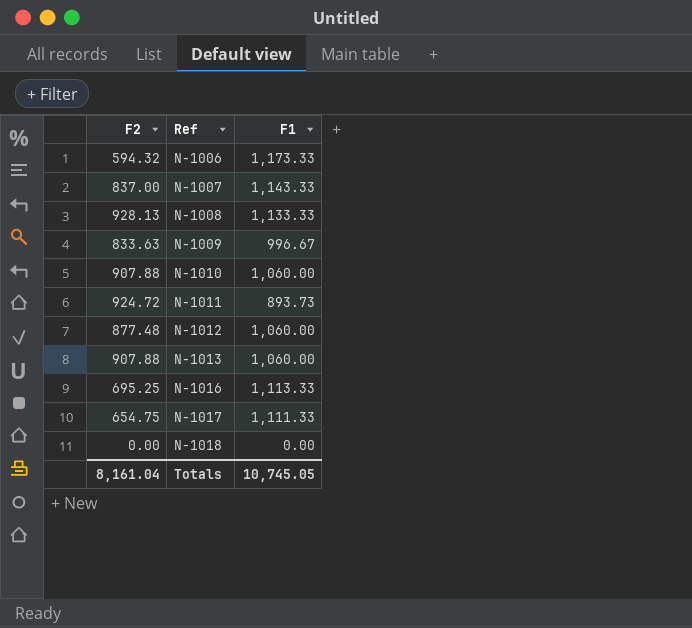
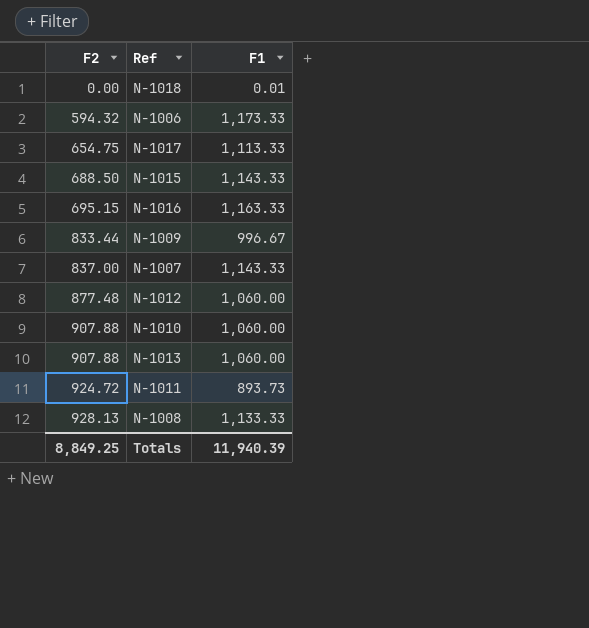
row order: Ref ascending -> F2 ascending
N-1018 | F1: 0.00 -> 0.01
N-1017 | F1: 1,111.33 -> 1,113.33
row N-1015: none -> 688.50 | 1,143.33
N-1016 | F2: 695.25 -> 695.15
N-1016 | F1: 1,113.33 -> 1,163.33
N-1009 | F2: 833.63 -> 833.44
Totals | F2: 8,161.04 -> 8,849.25
Totals | F1: 10,745.05 -> 11,940.39

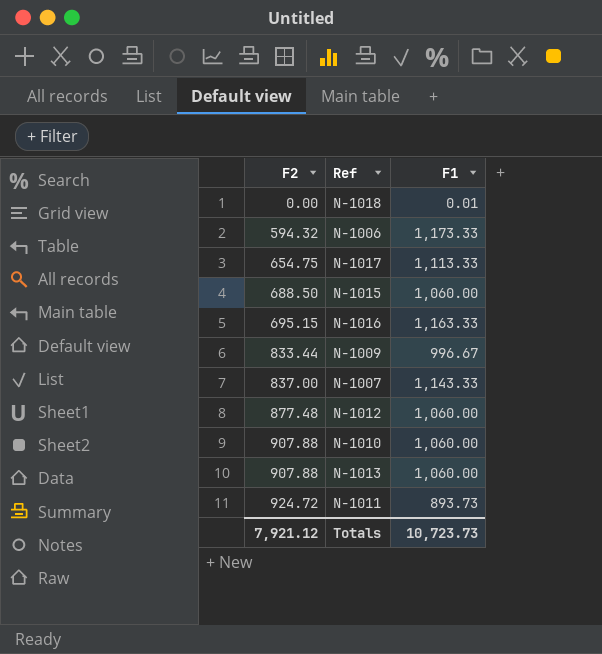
row N-1008: 928.13 | 1,133.33 -> none
N-1015 | F1: 1,143.33 -> 1,060.00
Totals | F2: 8,849.25 -> 7,921.12
Totals | F1: 11,940.39 -> 10,723.73

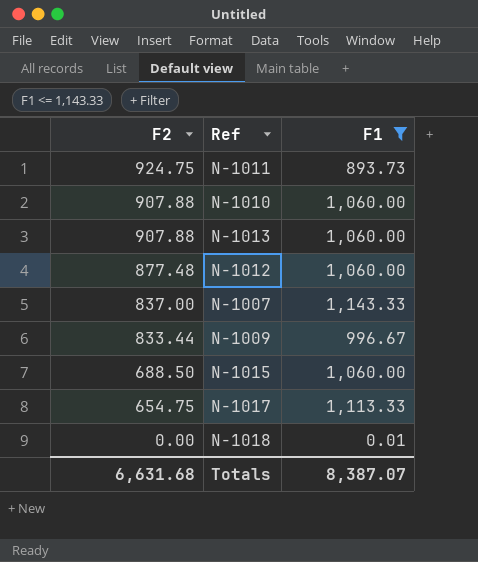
filter: none -> F1 <= 1,143.33
row order: F2 ascending -> F2 descending
N-1011 | F2: 924.72 -> 924.75
Totals | F2: 7,921.12 -> 6,631.68
Totals | F1: 10,723.73 -> 8,387.07

